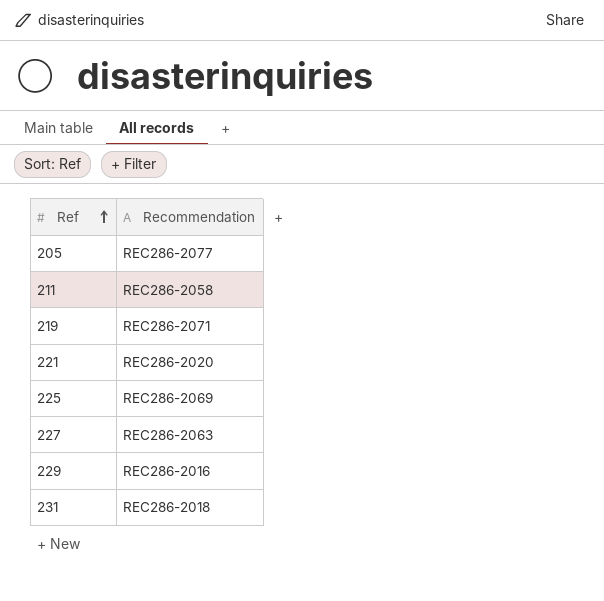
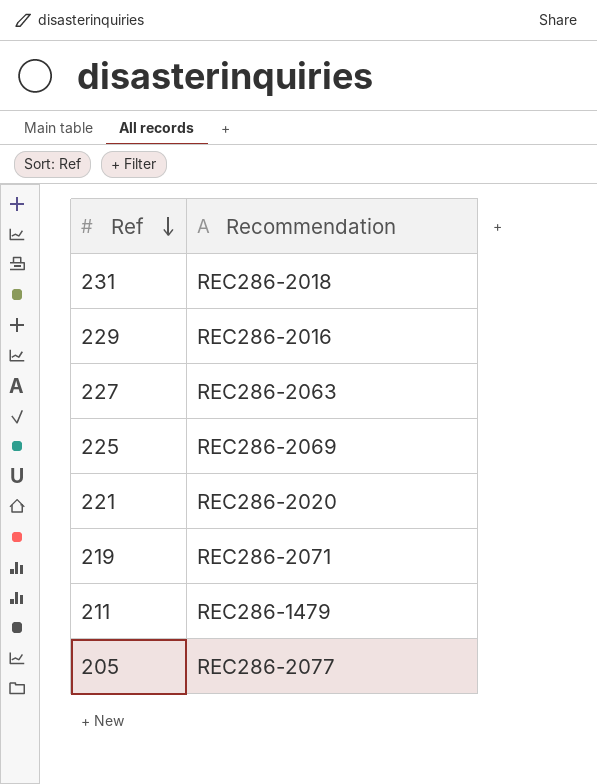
row order: Ref ascending -> Ref descending
211 | Recommendation: REC286-2058 -> REC286-1479

